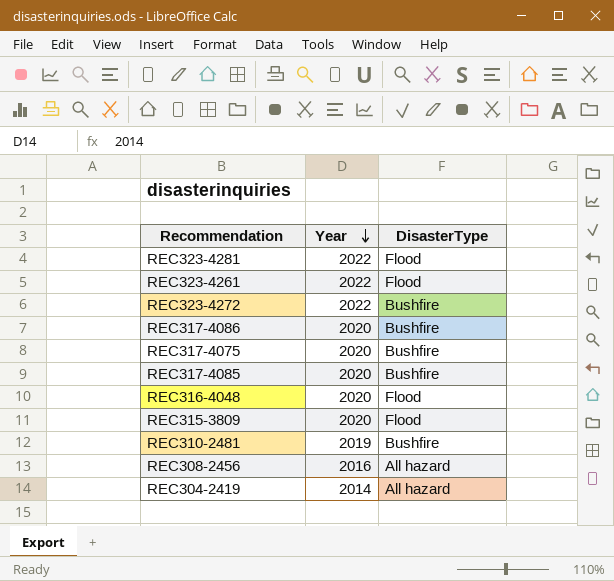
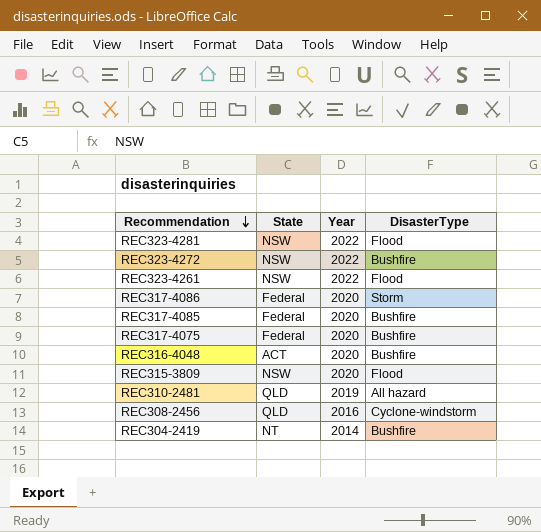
row order: Year descending -> Recommendation descending
column State | position: none -> 2
REC317-4086 | DisasterType: Bushfire -> Storm
REC316-4048 | DisasterType: Flood -> Bushfire
REC310-2481 | DisasterType: Bushfire -> All hazard
REC308-2456 | DisasterType: All hazard -> Cyclone-windstorm
REC304-2419 | DisasterType: All hazard -> Bushfire

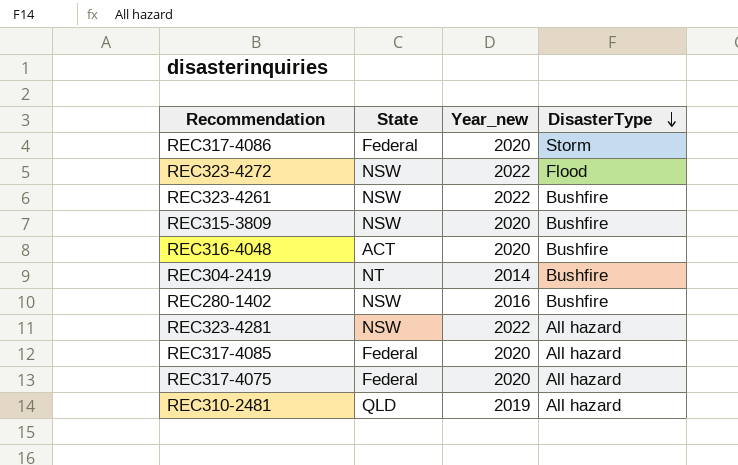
row order: Recommendation descending -> DisasterType descending
column name: Year -> Year_new
row REC308-2456: QLD | 2016 | Cyclone-windstorm -> none
REC323-4272 | DisasterType: Bushfire -> Flood
REC323-4261 | DisasterType: Flood -> Bushfire
REC315-3809 | DisasterType: Flood -> Bushfire
row REC280-1402: none -> NSW | 2016 | Bushfire
REC323-4281 | DisasterType: Flood -> All hazard
REC317-4085 | DisasterType: Bushfire -> All hazard
REC317-4075 | DisasterType: Bushfire -> All hazard

